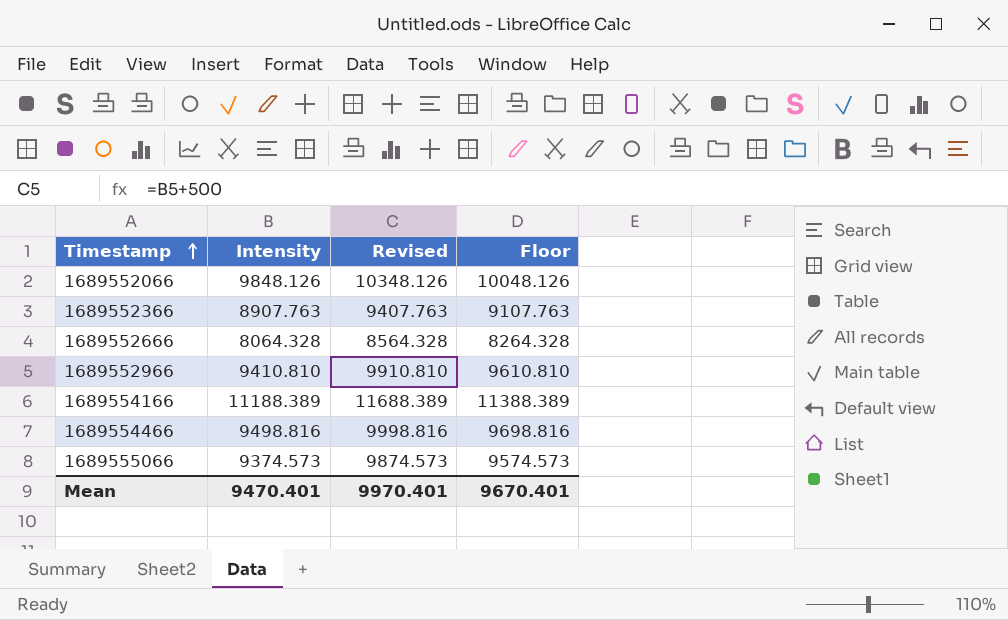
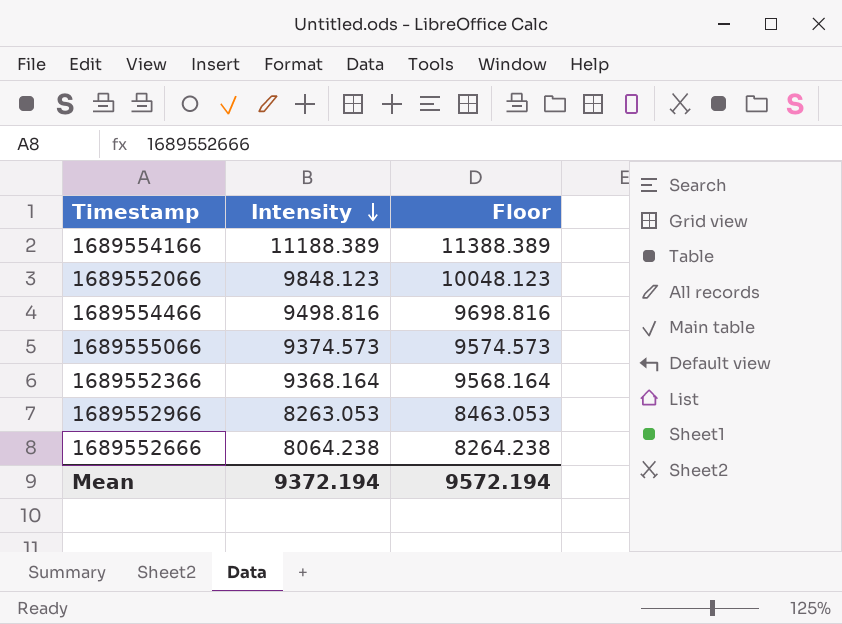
row order: Timestamp ascending -> Intensity descending
column Revised | formula: [Intensity] + 500 -> none
1689552066 | Intensity: 9848.126 -> 9848.123
1689552066 | Floor: 10048.126 -> 10048.123
1689552366 | Intensity: 8907.763 -> 9368.164
1689552366 | Floor: 9107.763 -> 9568.164
1689552966 | Intensity: 9410.810 -> 8263.053
1689552966 | Floor: 9610.810 -> 8463.053
1689552666 | Intensity: 8064.328 -> 8064.238
1689552666 | Floor: 8264.328 -> 8264.238
Mean | Intensity: 9470.401 -> 9372.194
Mean | Floor: 9670.401 -> 9572.194

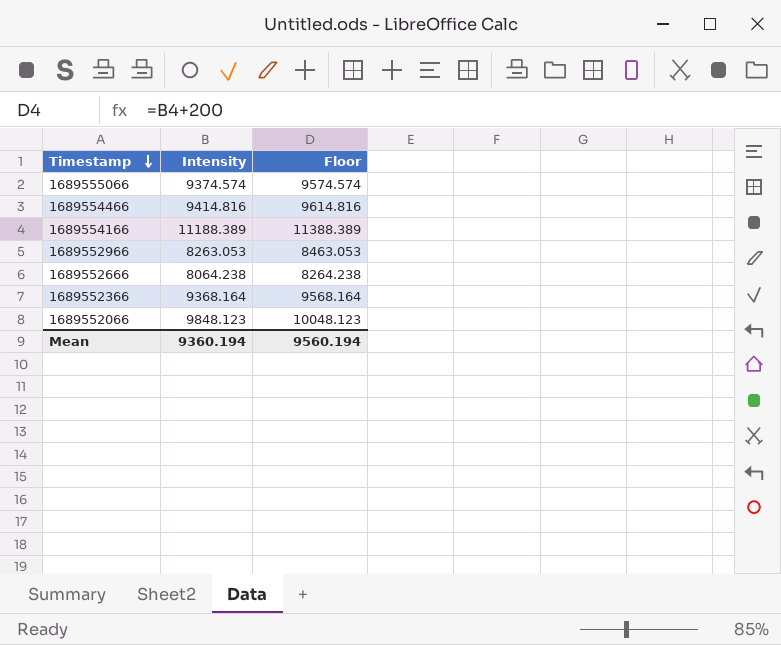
row order: Intensity descending -> Timestamp descending
1689555066 | Intensity: 9374.573 -> 9374.574
1689555066 | Floor: 9574.573 -> 9574.574
1689554466 | Intensity: 9498.816 -> 9414.816
1689554466 | Floor: 9698.816 -> 9614.816
Mean | Intensity: 9372.194 -> 9360.194
Mean | Floor: 9572.194 -> 9560.194

